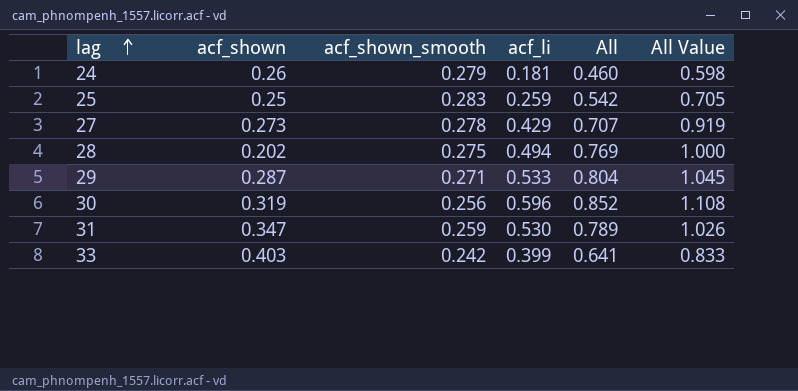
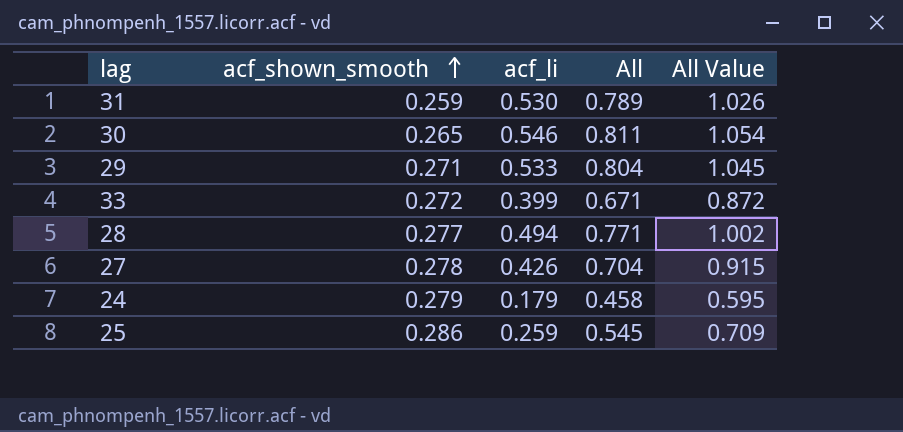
row order: lag ascending -> acf_shown_smooth ascending
column acf_shown | position: 2 -> none
30 | acf_shown_smooth: 0.256 -> 0.265
30 | acf_li: 0.596 -> 0.546
30 | All: 0.852 -> 0.811
30 | All Value: 1.108 -> 1.054
33 | acf_shown_smooth: 0.242 -> 0.272
33 | All: 0.641 -> 0.671
33 | All Value: 0.833 -> 0.872
28 | acf_shown_smooth: 0.275 -> 0.277
28 | All: 0.769 -> 0.771
28 | All Value: 1.000 -> 1.002
27 | acf_li: 0.429 -> 0.426
27 | All: 0.707 -> 0.704
27 | All Value: 0.919 -> 0.915
24 | acf_li: 0.181 -> 0.179
24 | All: 0.460 -> 0.458
24 | All Value: 0.598 -> 0.595
25 | acf_shown_smooth: 0.283 -> 0.286
25 | All: 0.542 -> 0.545
25 | All Value: 0.705 -> 0.709

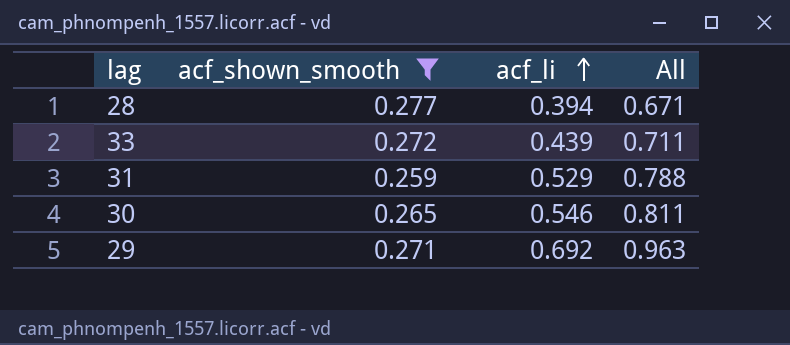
filter: none -> acf_shown_smooth <= 0.277
row order: acf_shown_smooth ascending -> acf_li ascending
column All Value | formula: [All] * 1.3 -> none
28 | acf_li: 0.494 -> 0.394
28 | All: 0.771 -> 0.671
33 | acf_li: 0.399 -> 0.439
33 | All: 0.671 -> 0.711
31 | acf_li: 0.530 -> 0.529
31 | All: 0.789 -> 0.788
29 | acf_li: 0.533 -> 0.692
29 | All: 0.804 -> 0.963

